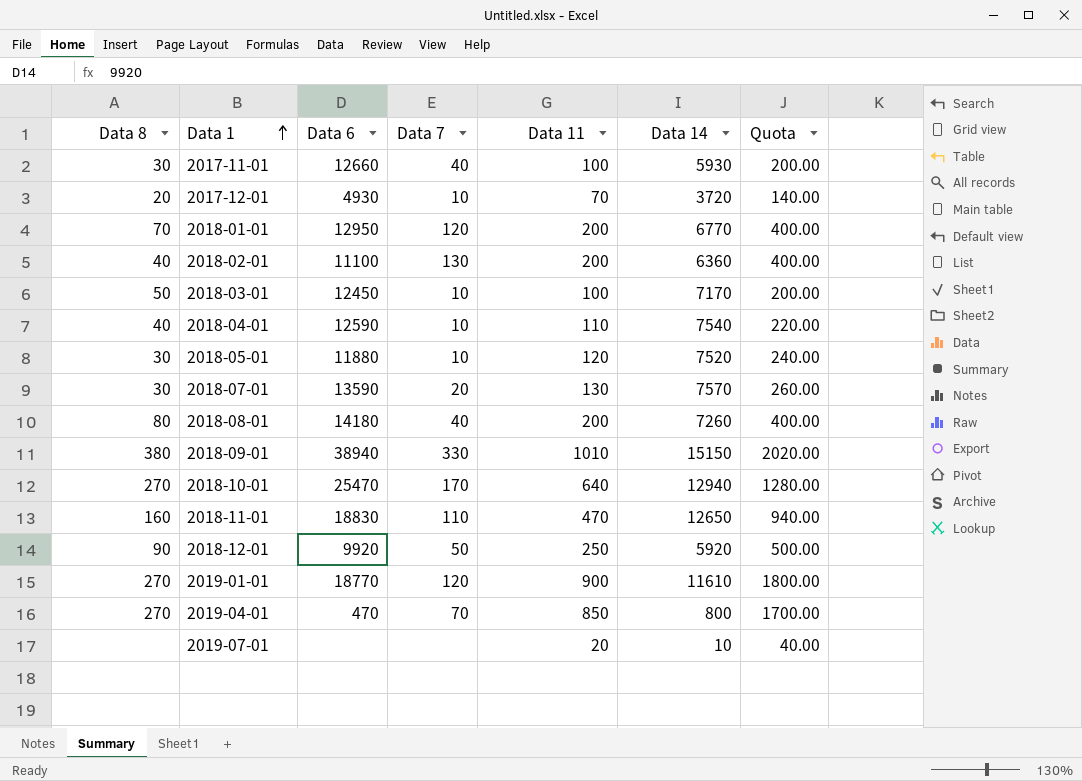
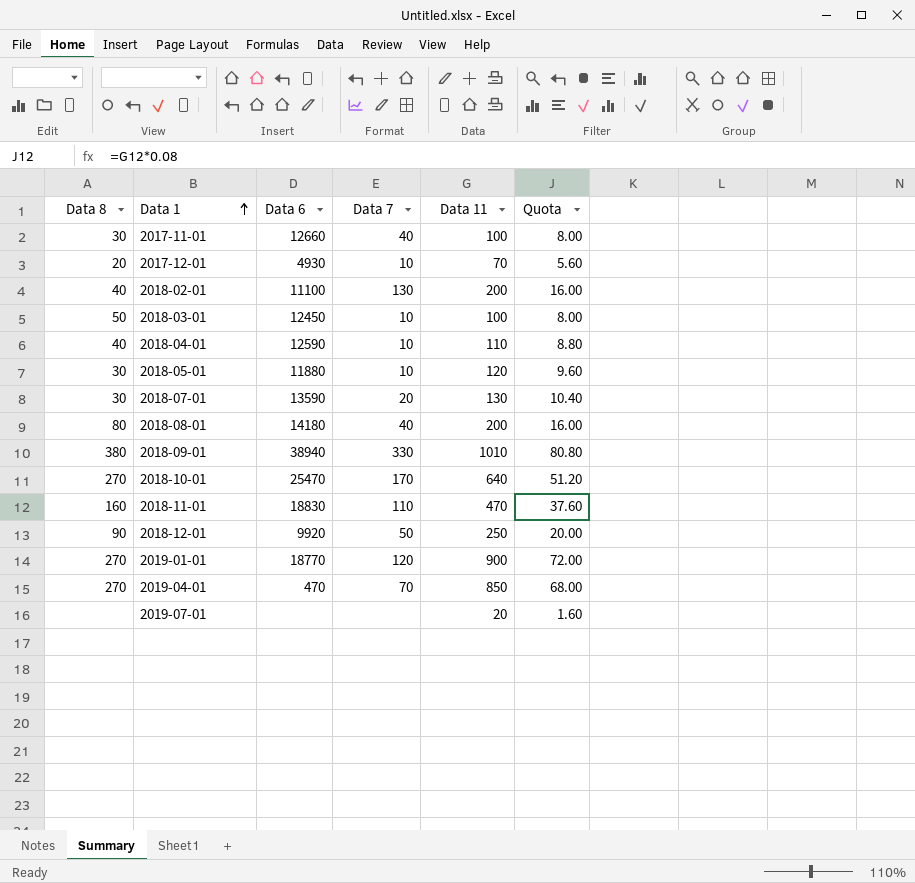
column Data 14 | position: 6 -> none
column Quota | formula: [Data 11] * 2 -> [Data 11] * 0.08
row 2018-01-01: 70 | 12950 | 120 | 200 | 6770 | 400.00 -> none

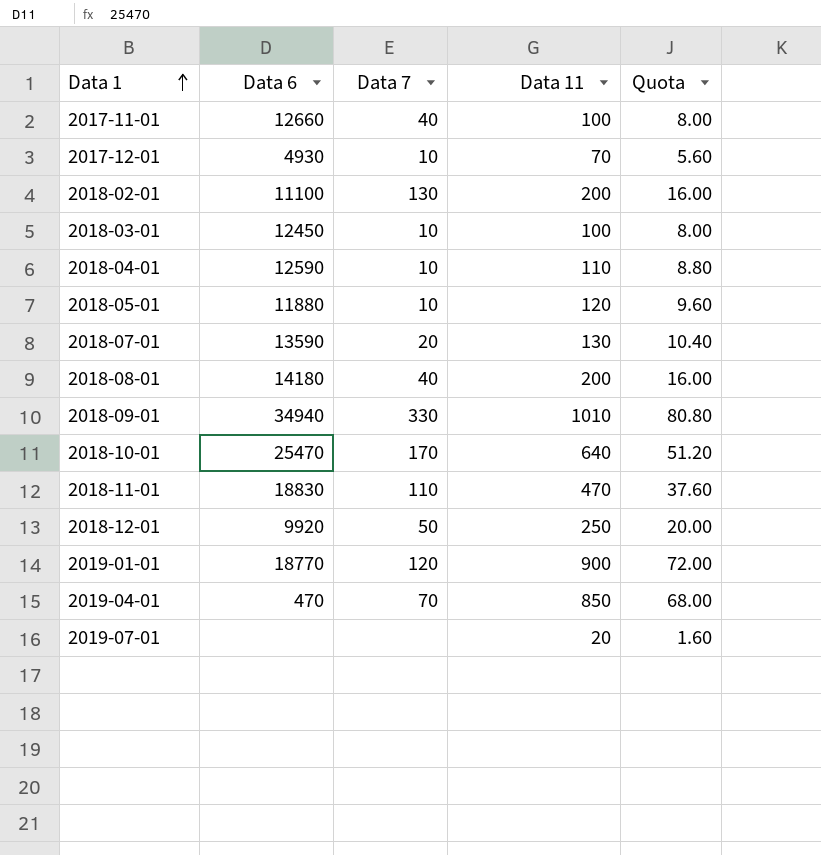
column Data 8 | position: 1 -> none
2018-09-01 | Data 6: 38940 -> 34940

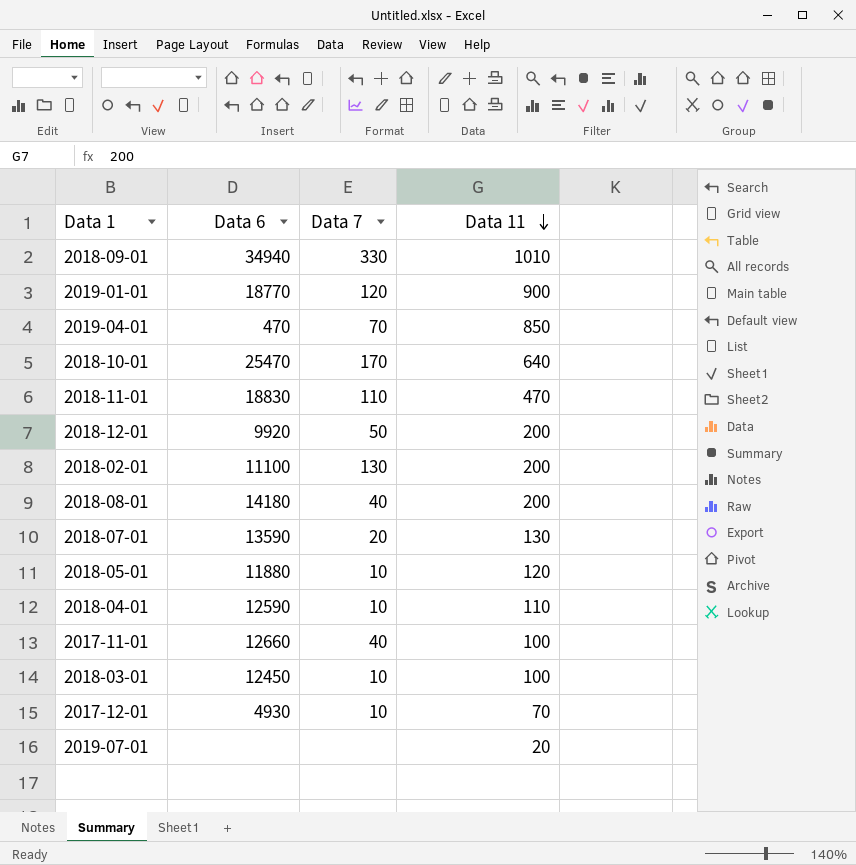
row order: Data 1 ascending -> Data 11 descending
column Quota | formula: [Data 11] * 0.08 -> none
2018-12-01 | Data 11: 250 -> 200

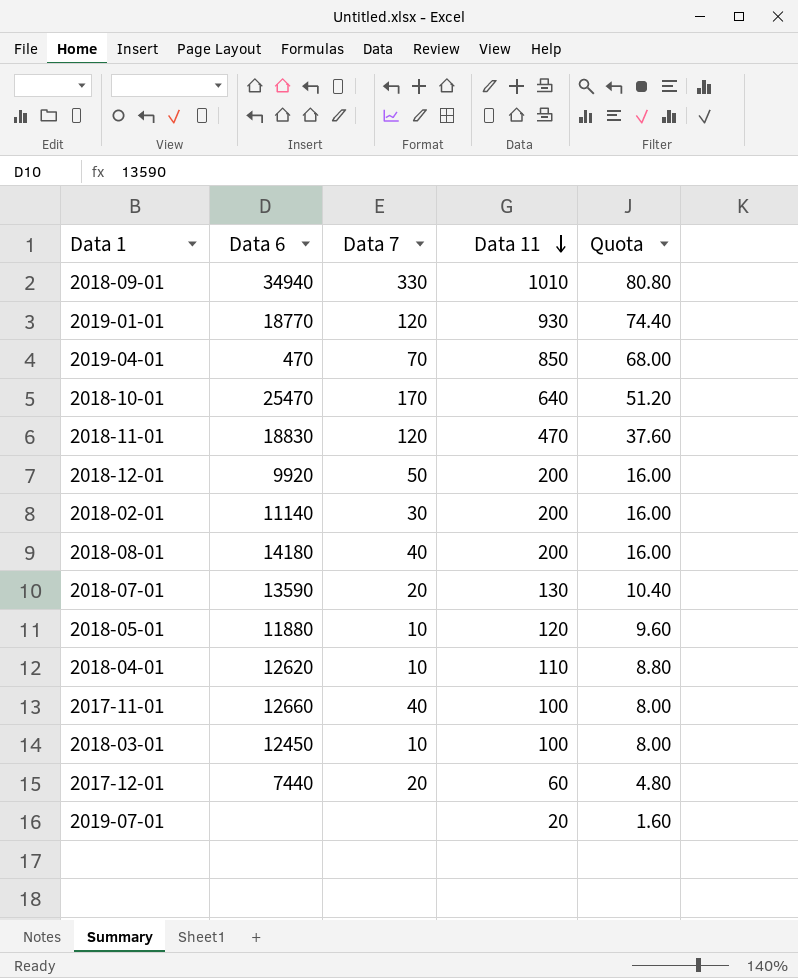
column Quota | formula: none -> [Data 11] * 0.08
2019-01-01 | Data 11: 900 -> 930
2018-11-01 | Data 7: 110 -> 120
2018-02-01 | Data 6: 11100 -> 11140
2018-02-01 | Data 7: 130 -> 30
2018-04-01 | Data 6: 12590 -> 12620
2017-12-01 | Data 6: 4930 -> 7440
2017-12-01 | Data 7: 10 -> 20
2017-12-01 | Data 11: 70 -> 60

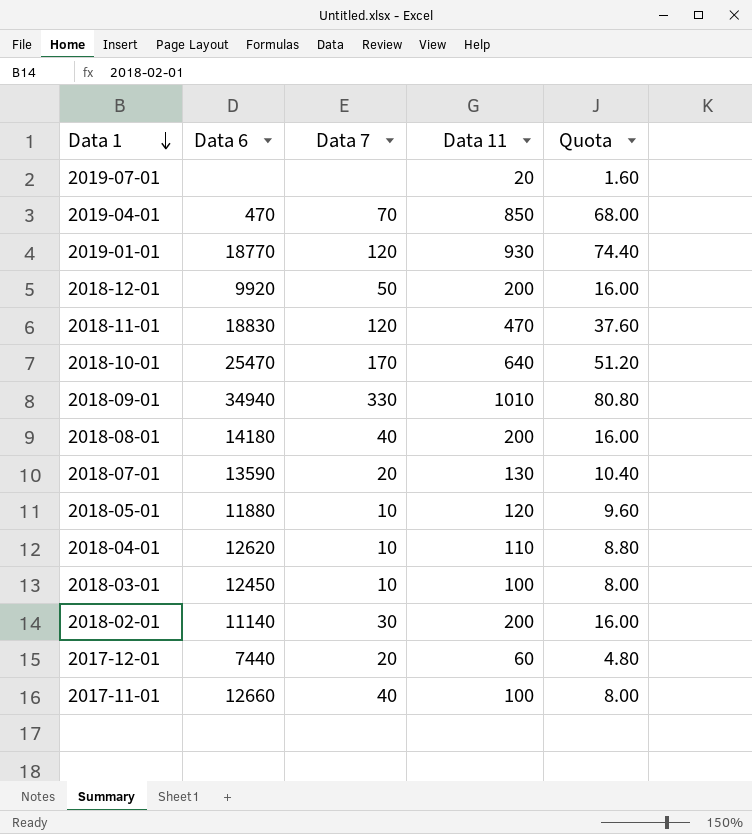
row order: Data 11 descending -> Data 1 descending

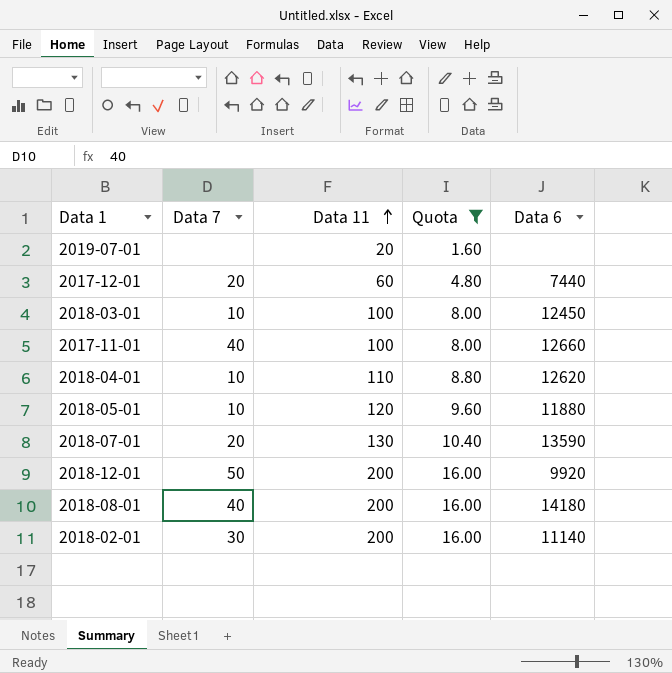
filter: none -> Quota <= 16.00
row order: Data 1 descending -> Data 11 ascending
column Data 6 | position: 2 -> 5

